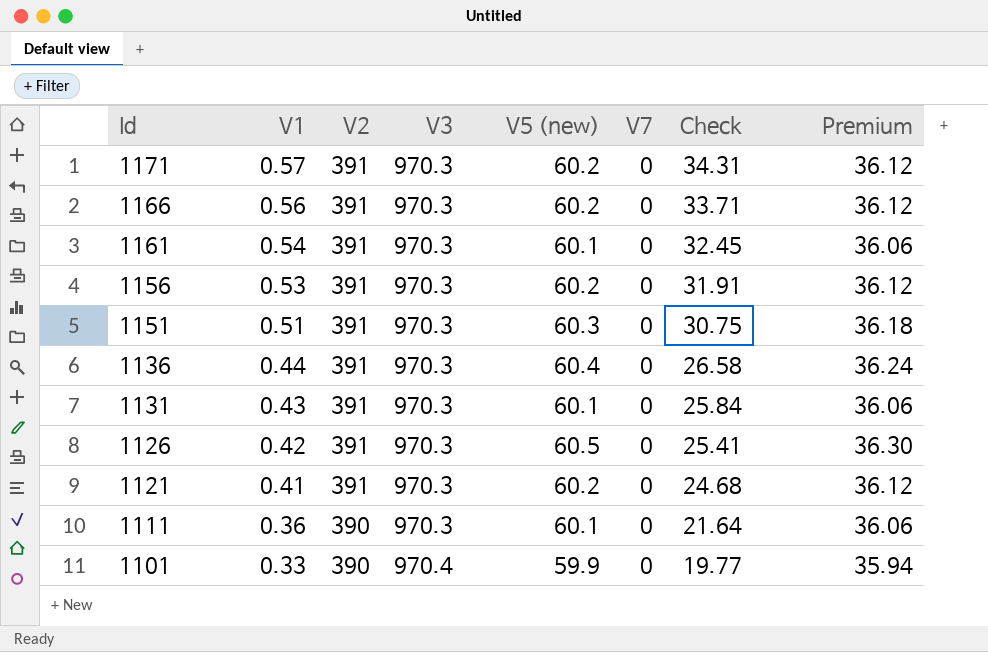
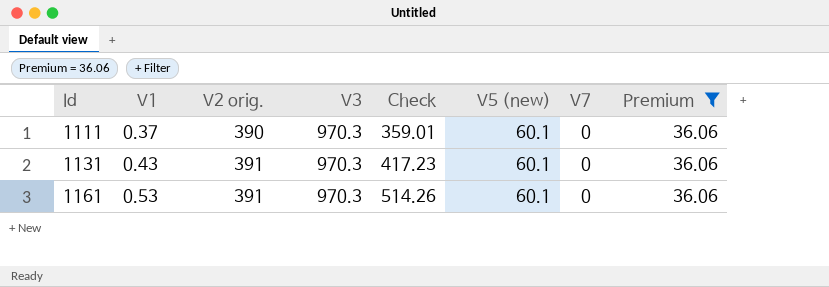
filter: none -> Premium = 36.06
row order: Id descending -> Id ascending
column name: V2 -> V2 orig.
column Check | formula: [V1] * [V5 (new)] -> [V1] * [V3]
column Check | position: 7 -> 5
1111 | V1: 0.36 -> 0.37
1161 | V1: 0.54 -> 0.53

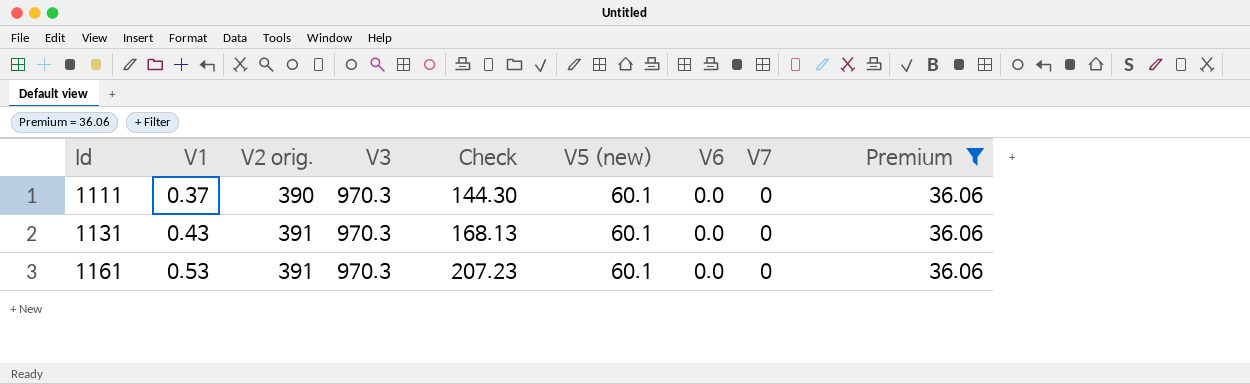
column Check | formula: [V1] * [V3] -> [V1] * [V2 orig.]
column V6 | position: none -> 7

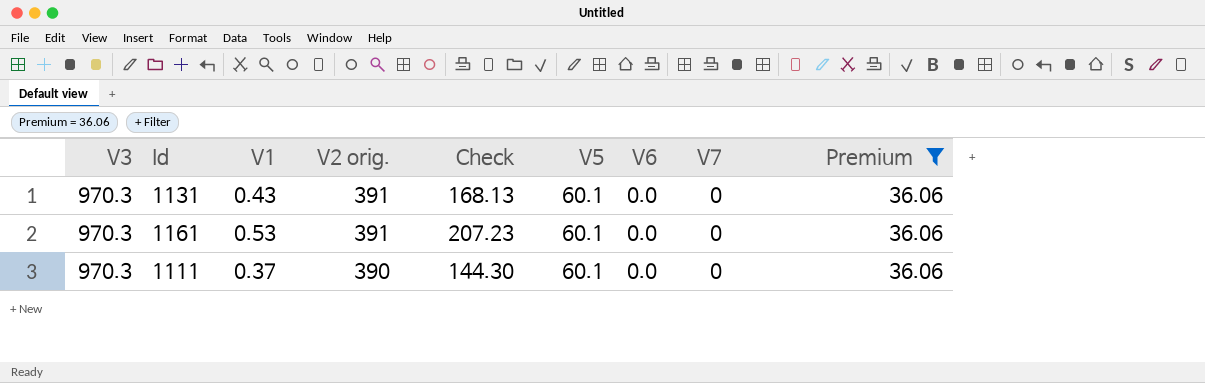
row order: Id ascending -> V2 orig. descending
column V3 | position: 4 -> 1
column name: V5 (new) -> V5

